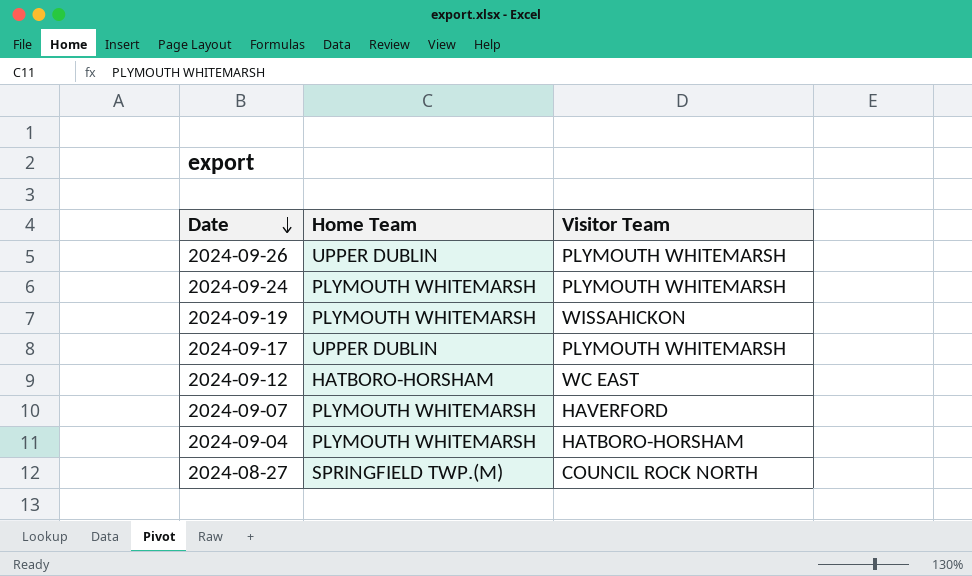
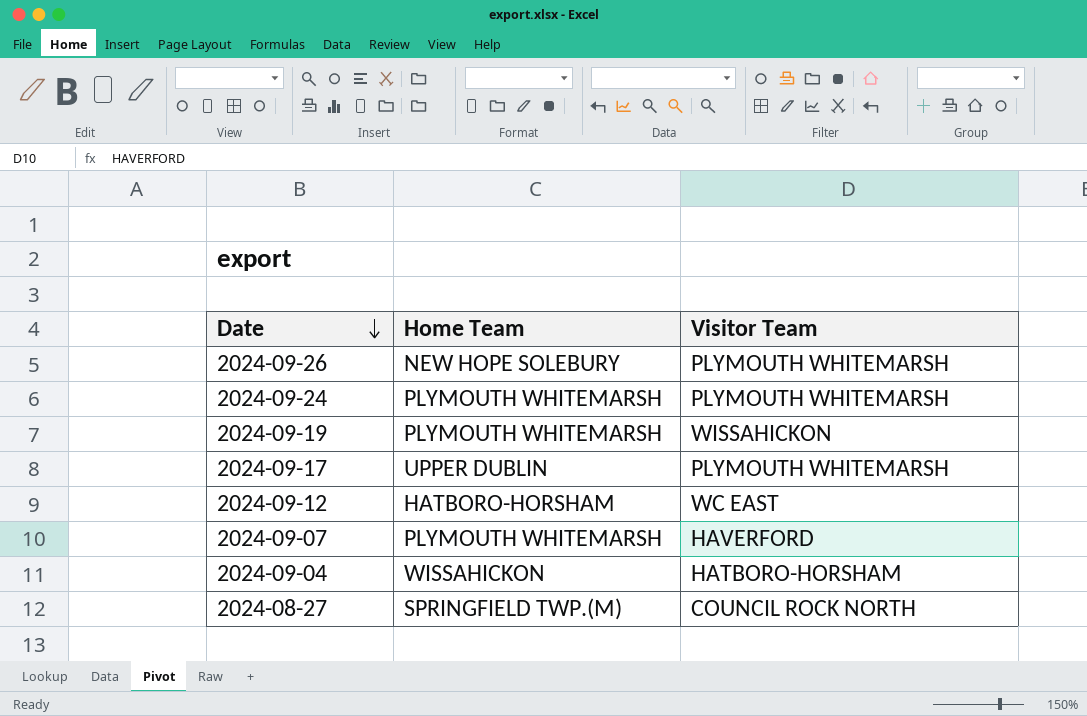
2024-09-26 | Home Team: UPPER DUBLIN -> NEW HOPE SOLEBURY
2024-09-04 | Home Team: PLYMOUTH WHITEMARSH -> WISSAHICKON

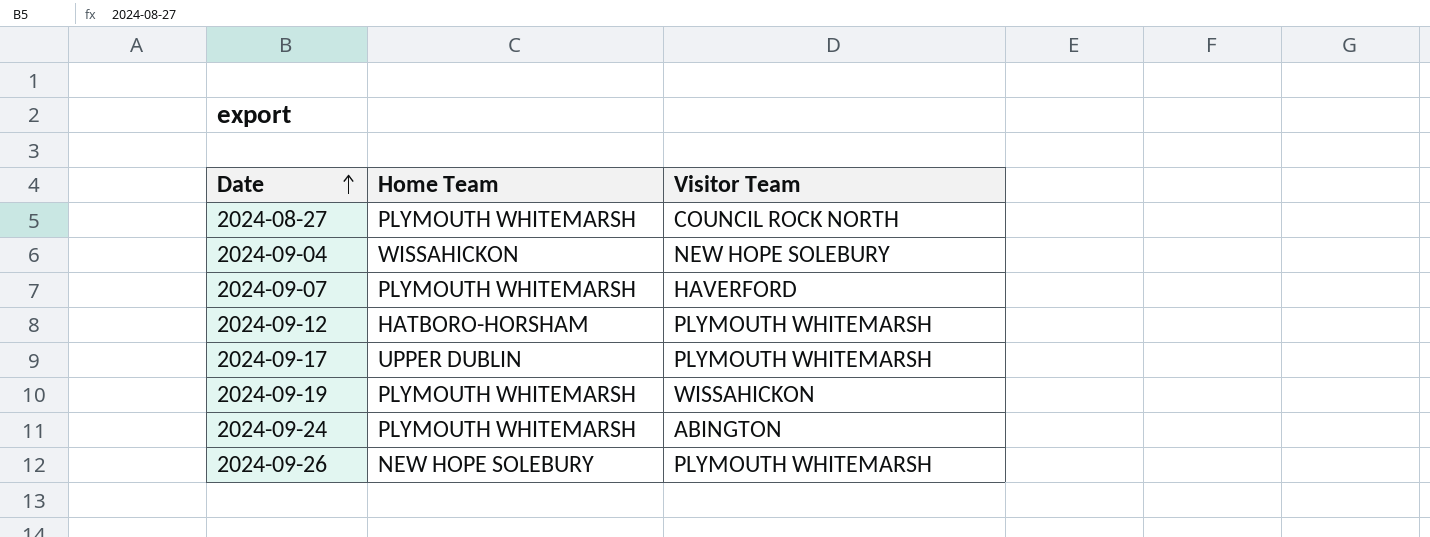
row order: Date descending -> Date ascending
2024-08-27 | Home Team: SPRINGFIELD TWP.(M) -> PLYMOUTH WHITEMARSH
2024-09-04 | Visitor Team: HATBORO-HORSHAM -> NEW HOPE SOLEBURY
2024-09-12 | Visitor Team: WC EAST -> PLYMOUTH WHITEMARSH
2024-09-24 | Visitor Team: PLYMOUTH WHITEMARSH -> ABINGTON

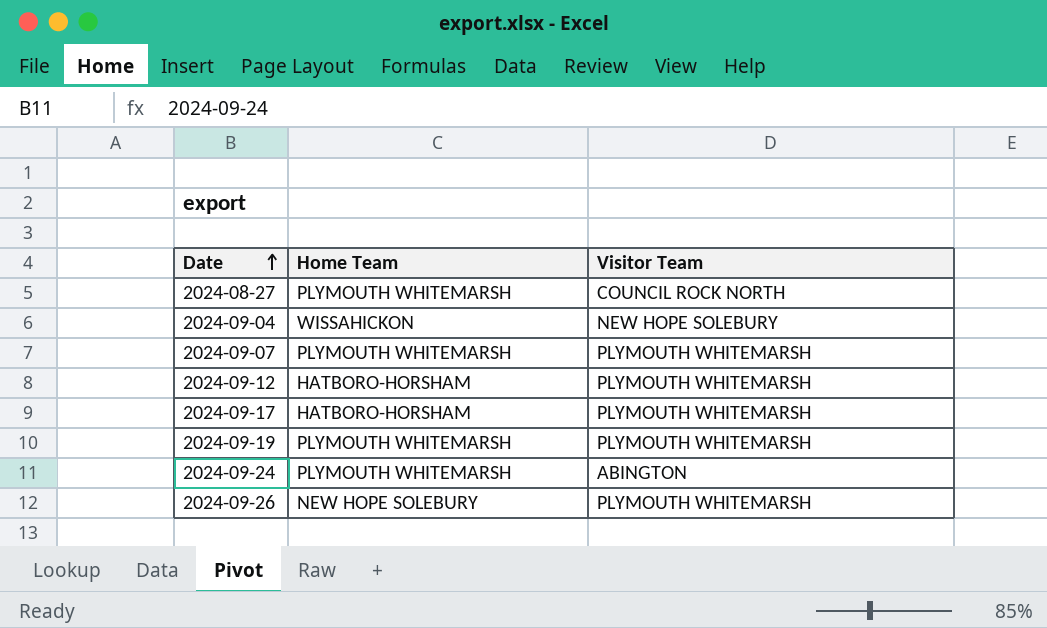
2024-09-07 | Visitor Team: HAVERFORD -> PLYMOUTH WHITEMARSH
2024-09-17 | Home Team: UPPER DUBLIN -> HATBORO-HORSHAM
2024-09-19 | Visitor Team: WISSAHICKON -> PLYMOUTH WHITEMARSH

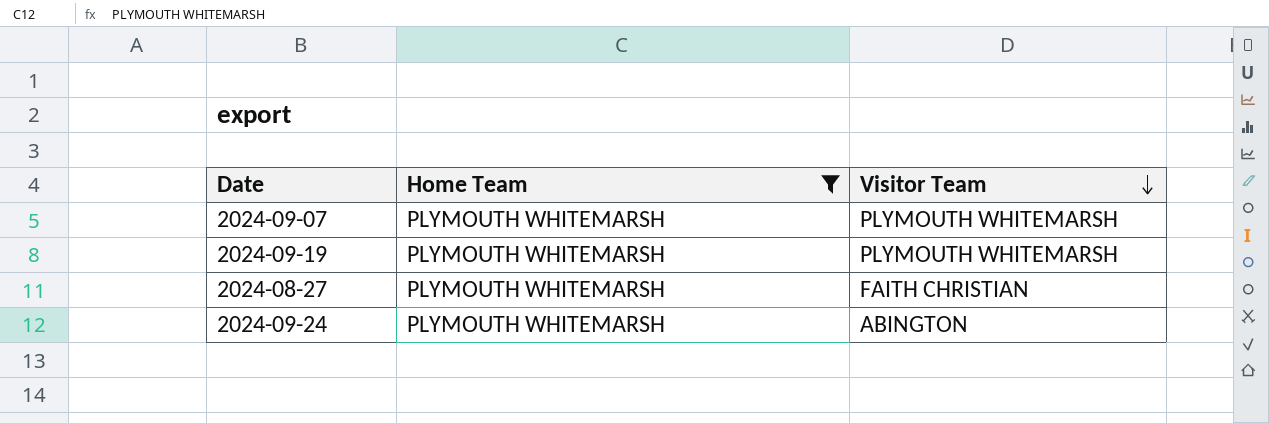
filter: none -> Home Team = PLYMOUTH WHITEMARSH
row order: Date ascending -> Visitor Team descending
2024-08-27 | Visitor Team: COUNCIL ROCK NORTH -> FAITH CHRISTIAN

